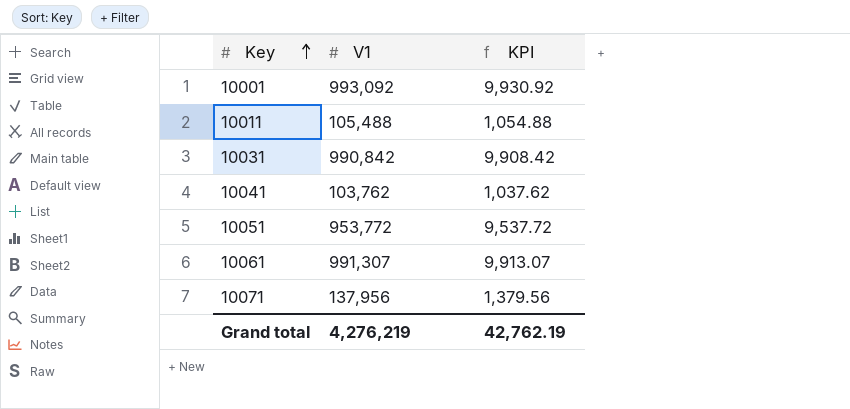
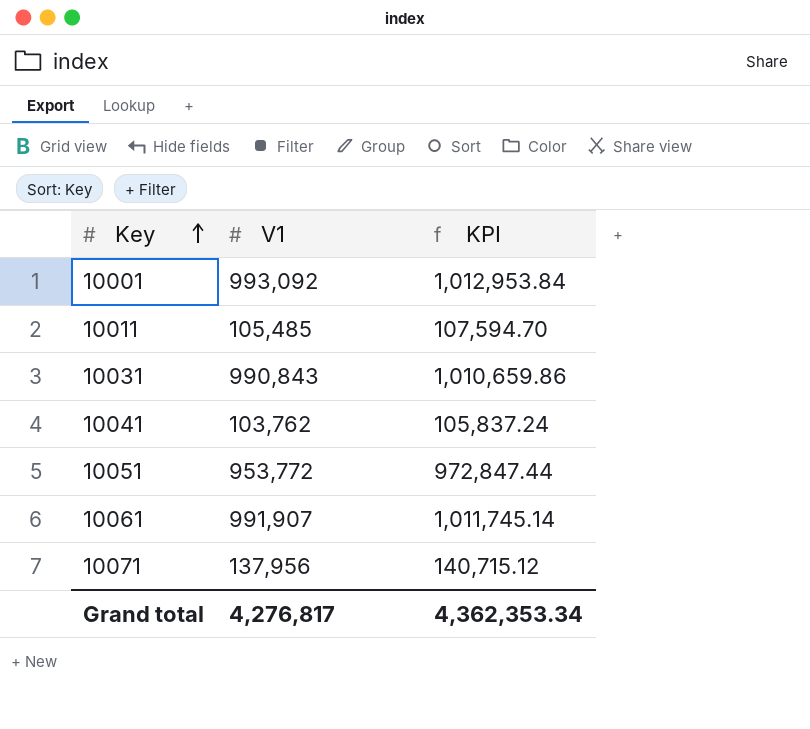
column KPI | formula: [V1] * 0.01 -> [V1] * 1.02
10011 | V1: 105,488 -> 105,485
10031 | V1: 990,842 -> 990,843
10061 | V1: 991,307 -> 991,907
Grand total | V1: 4,276,219 -> 4,276,817
Grand total | KPI: 42,762.19 -> 4,362,353.34

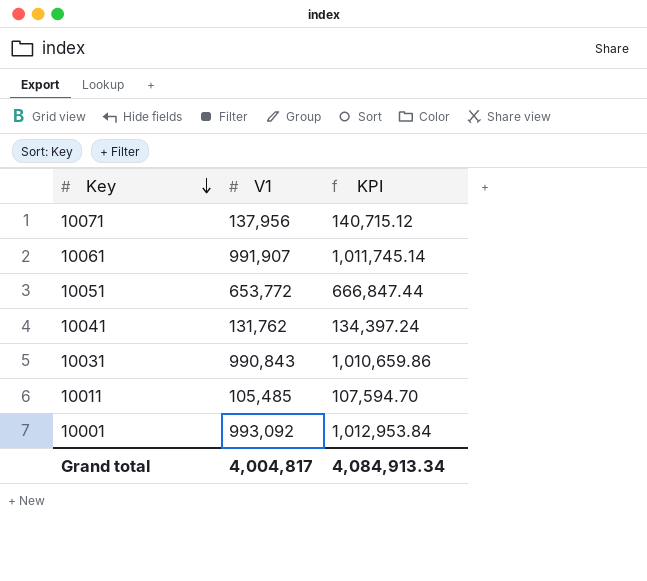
row order: Key ascending -> Key descending
10051 | V1: 953,772 -> 653,772
10051 | KPI: 972,847.44 -> 666,847.44
10041 | V1: 103,762 -> 131,762
10041 | KPI: 105,837.24 -> 134,397.24
Grand total | V1: 4,276,817 -> 4,004,817
Grand total | KPI: 4,362,353.34 -> 4,084,913.34

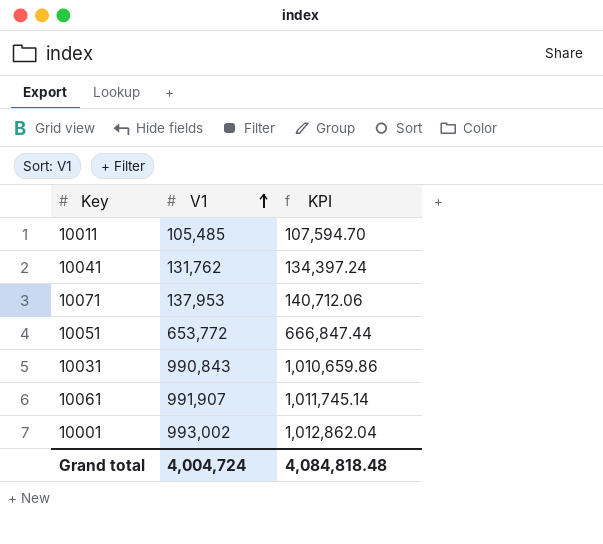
row order: Key descending -> V1 ascending
10071 | V1: 137,956 -> 137,953
10071 | KPI: 140,715.12 -> 140,712.06
10001 | V1: 993,092 -> 993,002
10001 | KPI: 1,012,953.84 -> 1,012,862.04
Grand total | V1: 4,004,817 -> 4,004,724
Grand total | KPI: 4,084,913.34 -> 4,084,818.48

